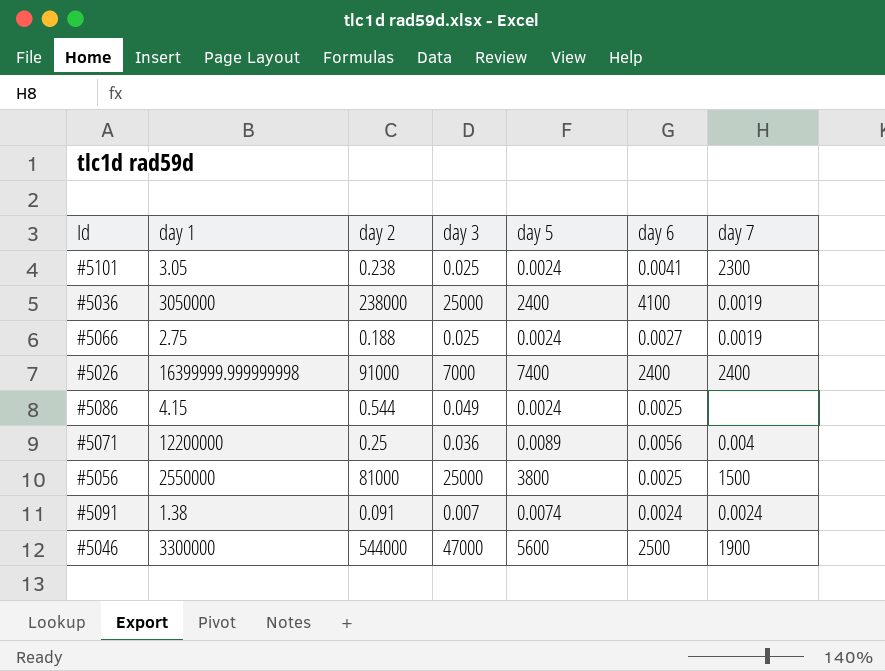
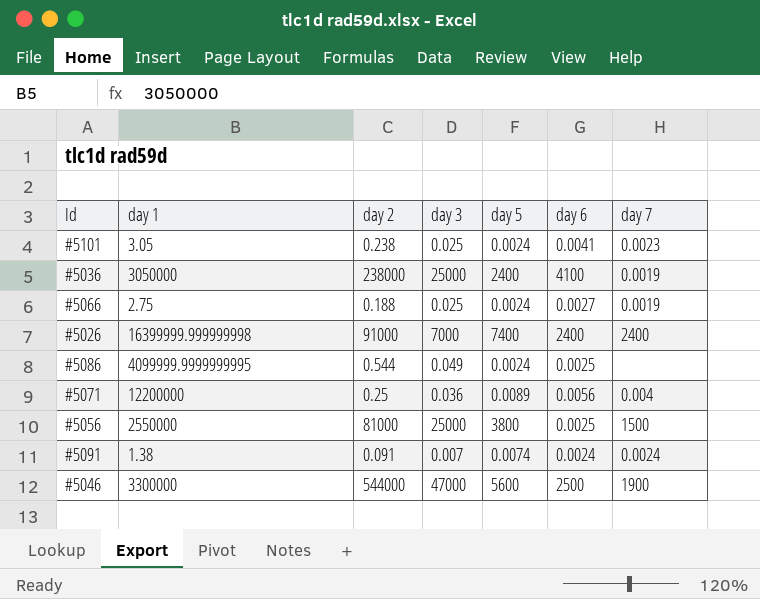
#5101 | day 7: 2300 -> 0.0023
#5086 | day 1: 4.15 -> 4099999.9999999995

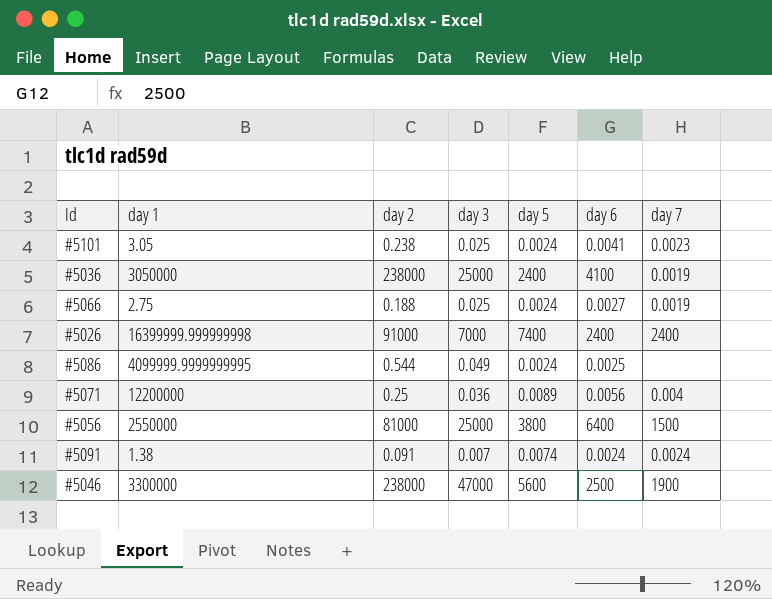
#5056 | day 6: 0.0025 -> 6400
#5046 | day 2: 544000 -> 238000

